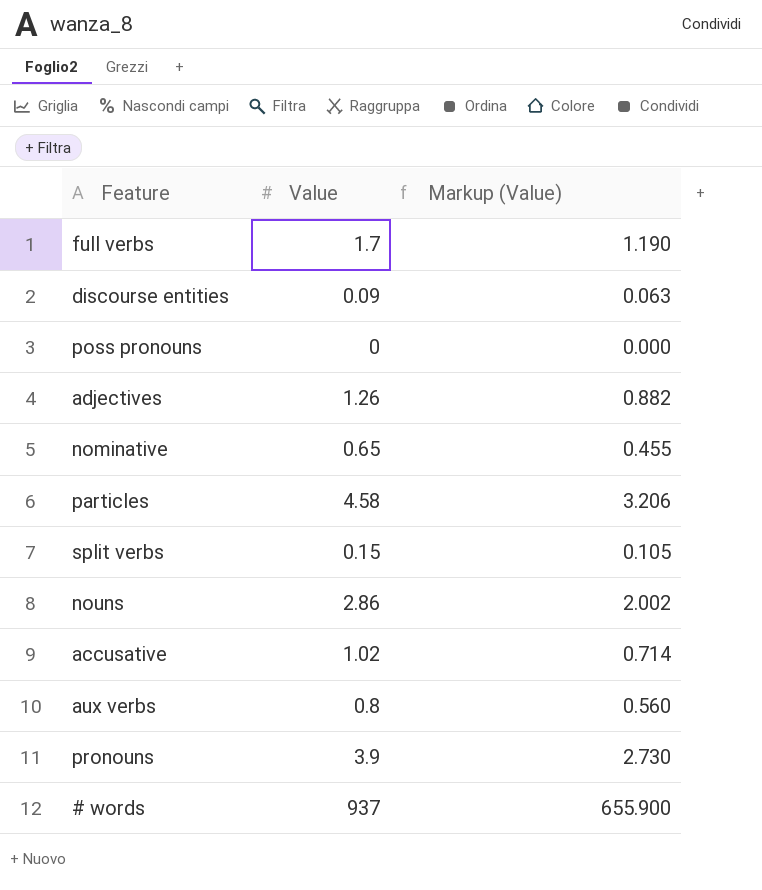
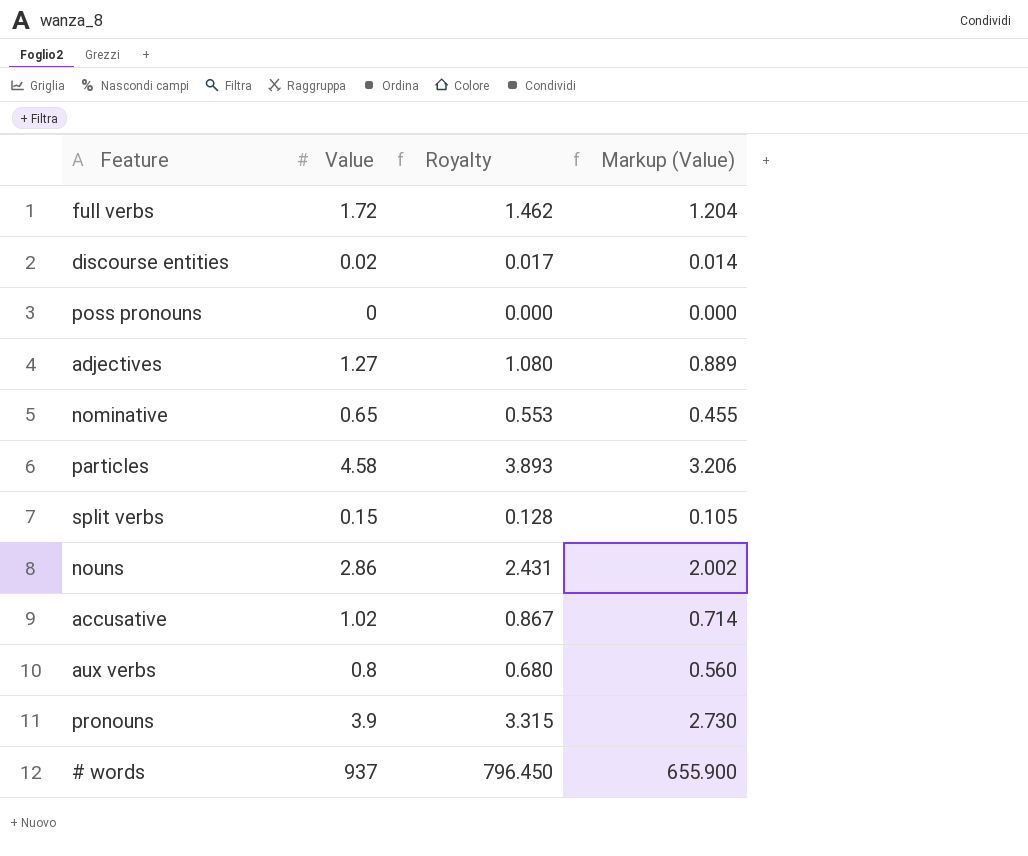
column Royalty | formula: none -> [Value] * 0.85
full verbs | Value: 1.7 -> 1.72
full verbs | Markup (Value): 1.190 -> 1.204
discourse entities | Value: 0.09 -> 0.02
discourse entities | Markup (Value): 0.063 -> 0.014
adjectives | Value: 1.26 -> 1.27
adjectives | Markup (Value): 0.882 -> 0.889

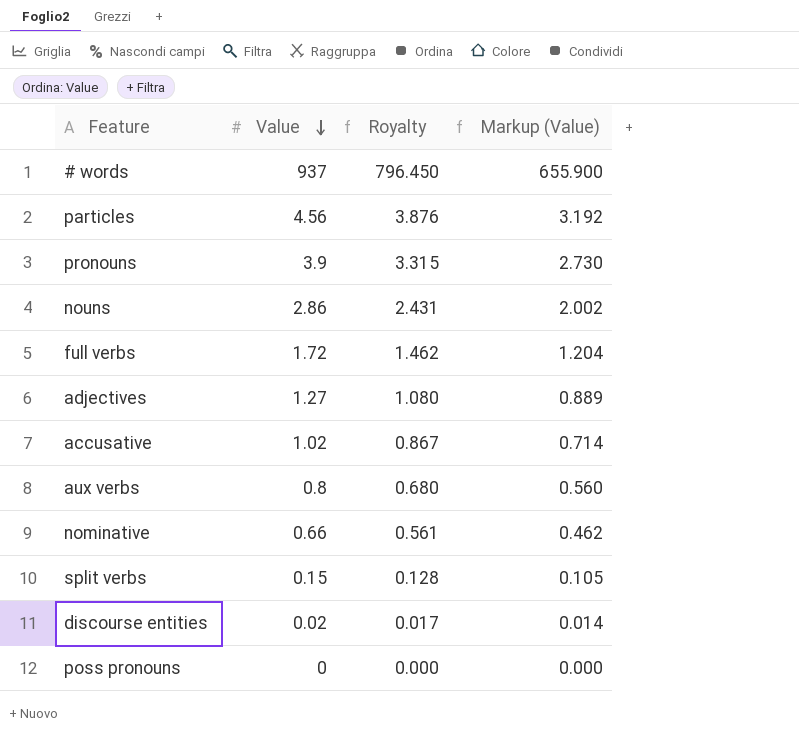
row order: none -> Value descending
particles | Value: 4.58 -> 4.56
particles | Royalty: 3.893 -> 3.876
particles | Markup (Value): 3.206 -> 3.192
nominative | Value: 0.65 -> 0.66
nominative | Royalty: 0.553 -> 0.561
nominative | Markup (Value): 0.455 -> 0.462

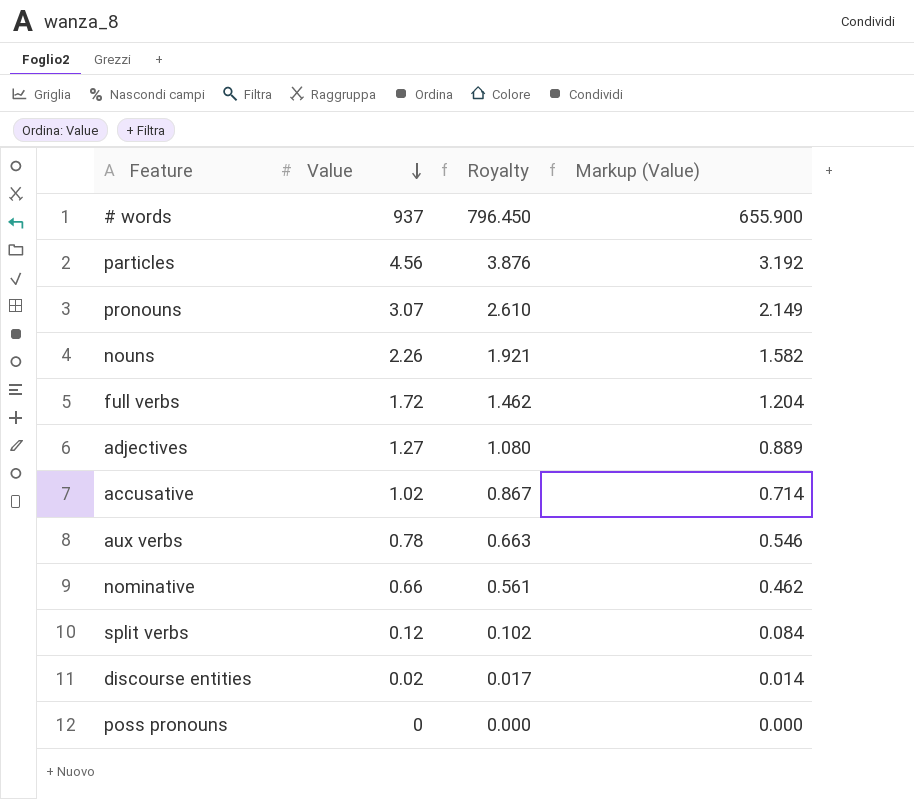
pronouns | Value: 3.9 -> 3.07
pronouns | Royalty: 3.315 -> 2.610
pronouns | Markup (Value): 2.730 -> 2.149
nouns | Value: 2.86 -> 2.26
nouns | Royalty: 2.431 -> 1.921
nouns | Markup (Value): 2.002 -> 1.582
aux verbs | Value: 0.8 -> 0.78
aux verbs | Royalty: 0.680 -> 0.663
aux verbs | Markup (Value): 0.560 -> 0.546
split verbs | Value: 0.15 -> 0.12
split verbs | Royalty: 0.128 -> 0.102
split verbs | Markup (Value): 0.105 -> 0.084

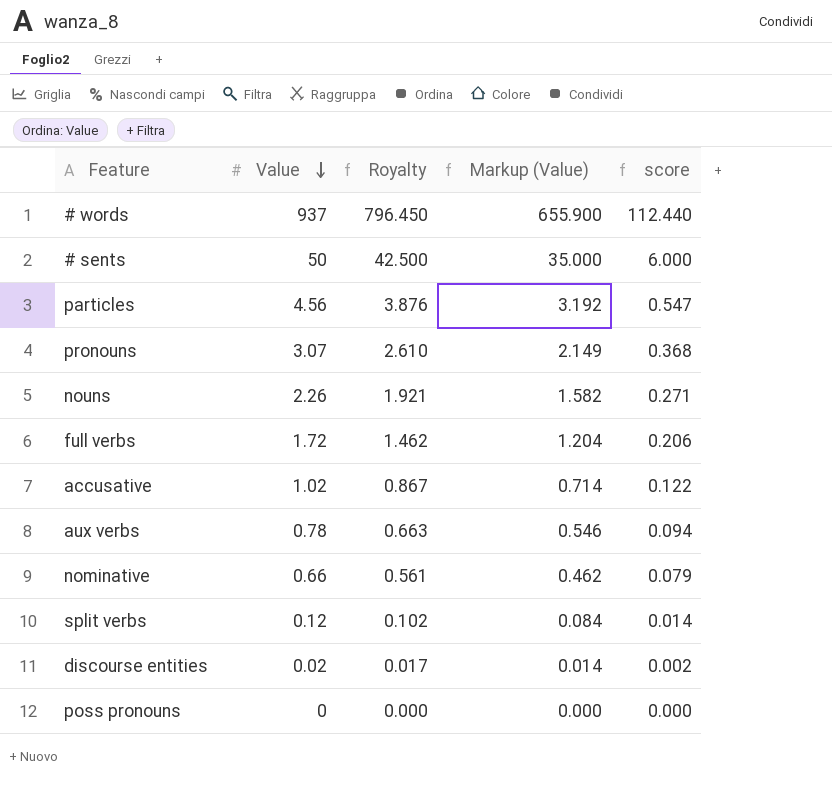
column score | formula: none -> [Value] * 0.12
row adjectives: 1.27 | 1.080 | 0.889 -> none
row # sents: none -> 50 | 42.500 | 35.000 | 6.000

